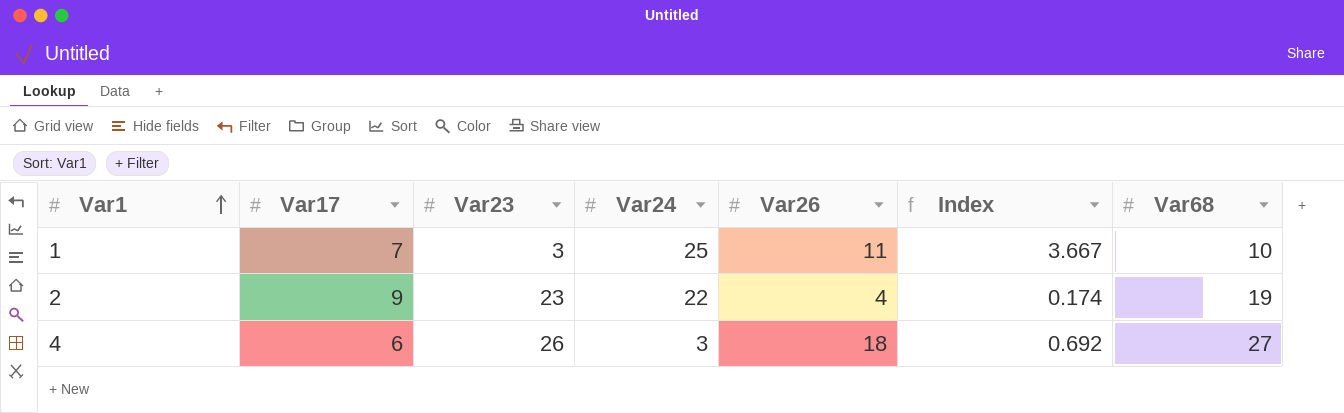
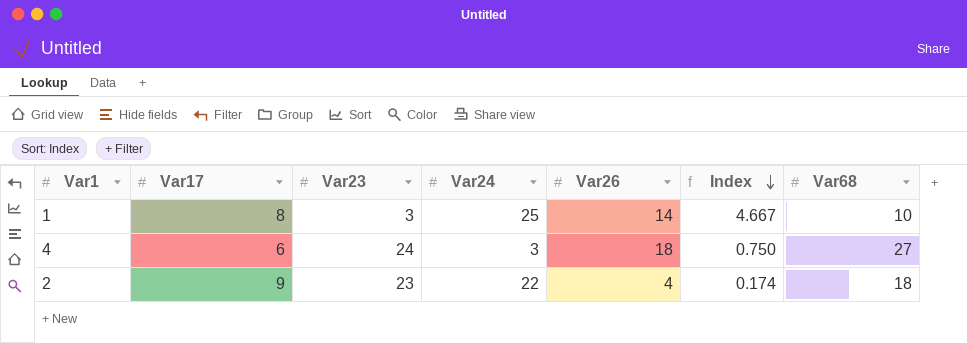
row order: Var1 ascending -> Index descending
1 | Var17: 7 -> 8
1 | Var26: 11 -> 14
1 | Index: 3.667 -> 4.667
4 | Var23: 26 -> 24
4 | Index: 0.692 -> 0.750
2 | Var68: 19 -> 18

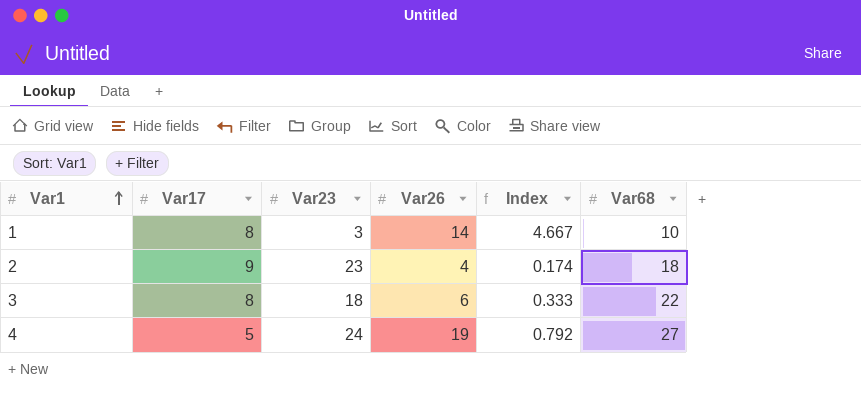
row order: Index descending -> Var1 ascending
column Var24 | position: 4 -> none
row 3: none -> 8 | 18 | 6 | 0.333 | 22
4 | Var17: 6 -> 5
4 | Var26: 18 -> 19
4 | Index: 0.750 -> 0.792

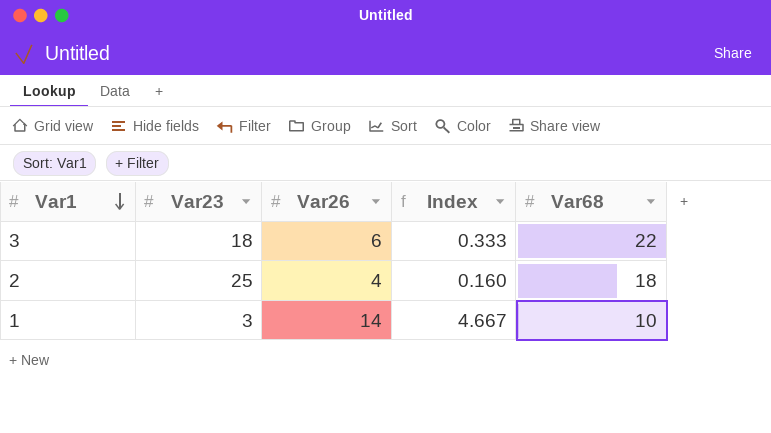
row order: Var1 ascending -> Var1 descending
column Var17 | position: 2 -> none
row 4: 5 | 24 | 19 | 0.792 | 27 -> none
2 | Var23: 23 -> 25
2 | Index: 0.174 -> 0.160

